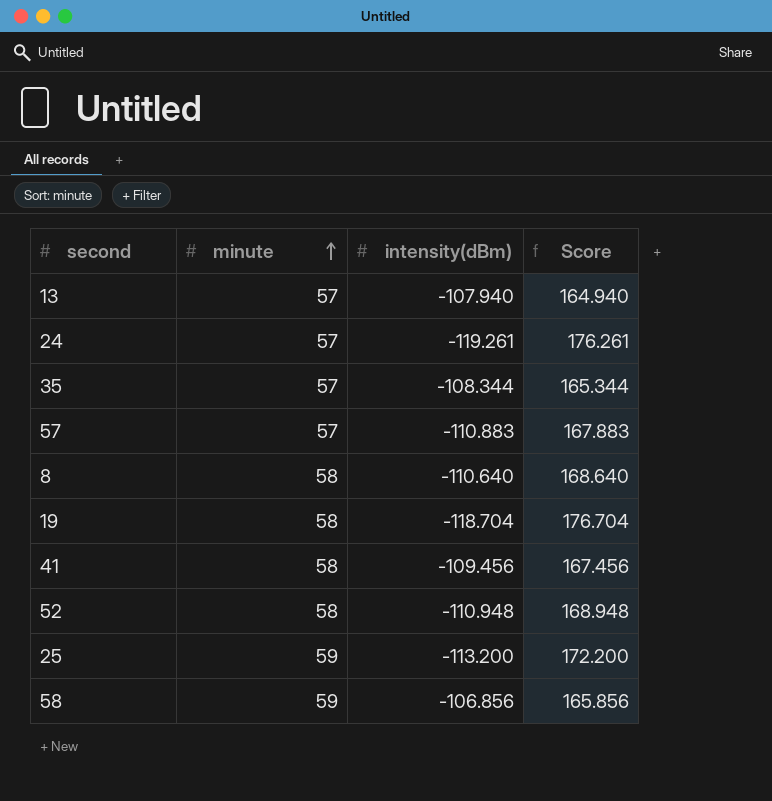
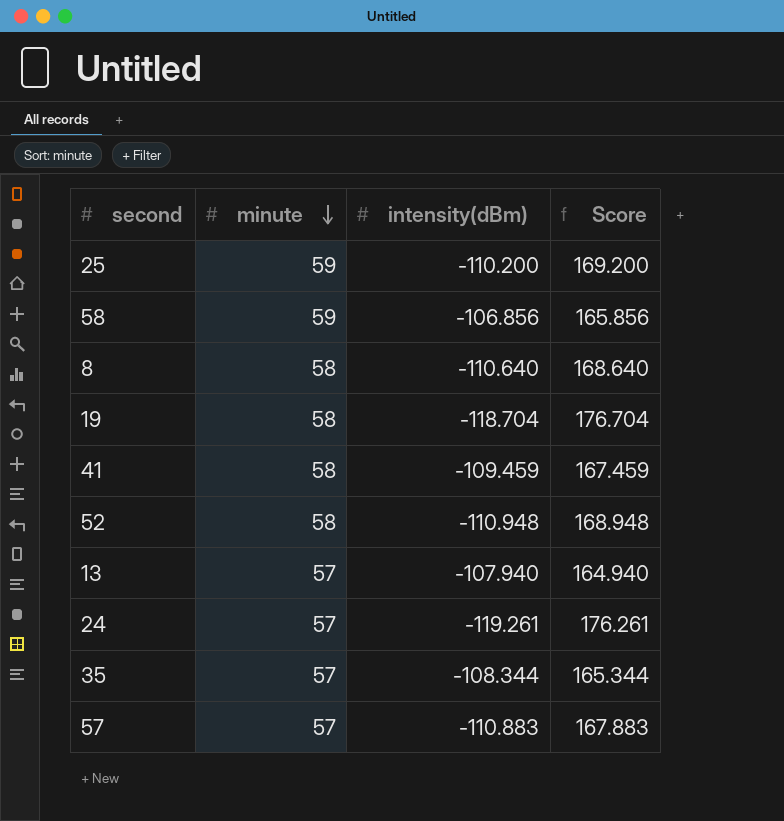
row order: minute ascending -> minute descending
25 | intensity(dBm): -113.200 -> -110.200
25 | Score: 172.200 -> 169.200
41 | intensity(dBm): -109.456 -> -109.459
41 | Score: 167.456 -> 167.459

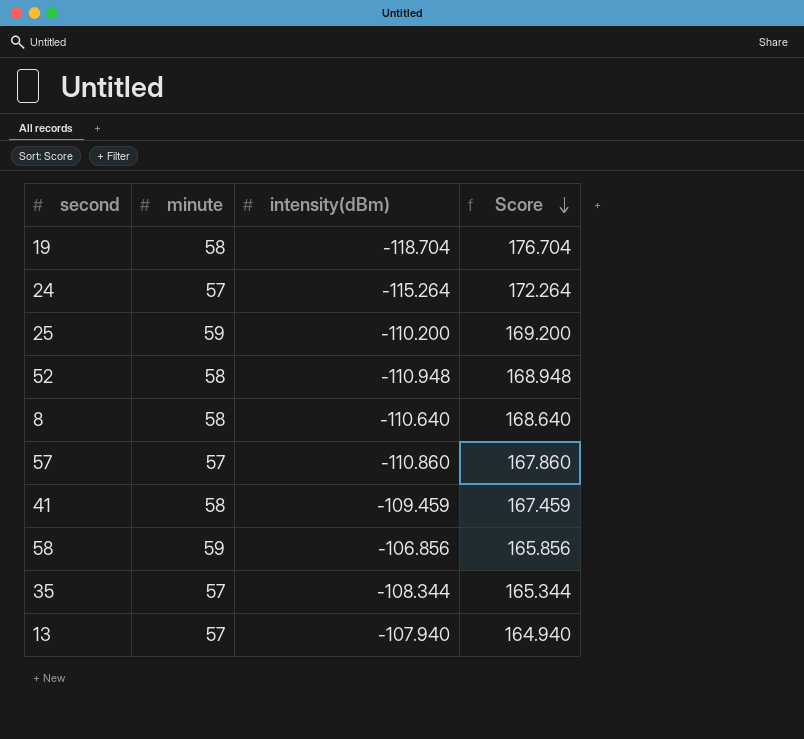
row order: minute descending -> Score descending
24 | intensity(dBm): -119.261 -> -115.264
24 | Score: 176.261 -> 172.264
57 | intensity(dBm): -110.883 -> -110.860
57 | Score: 167.883 -> 167.860

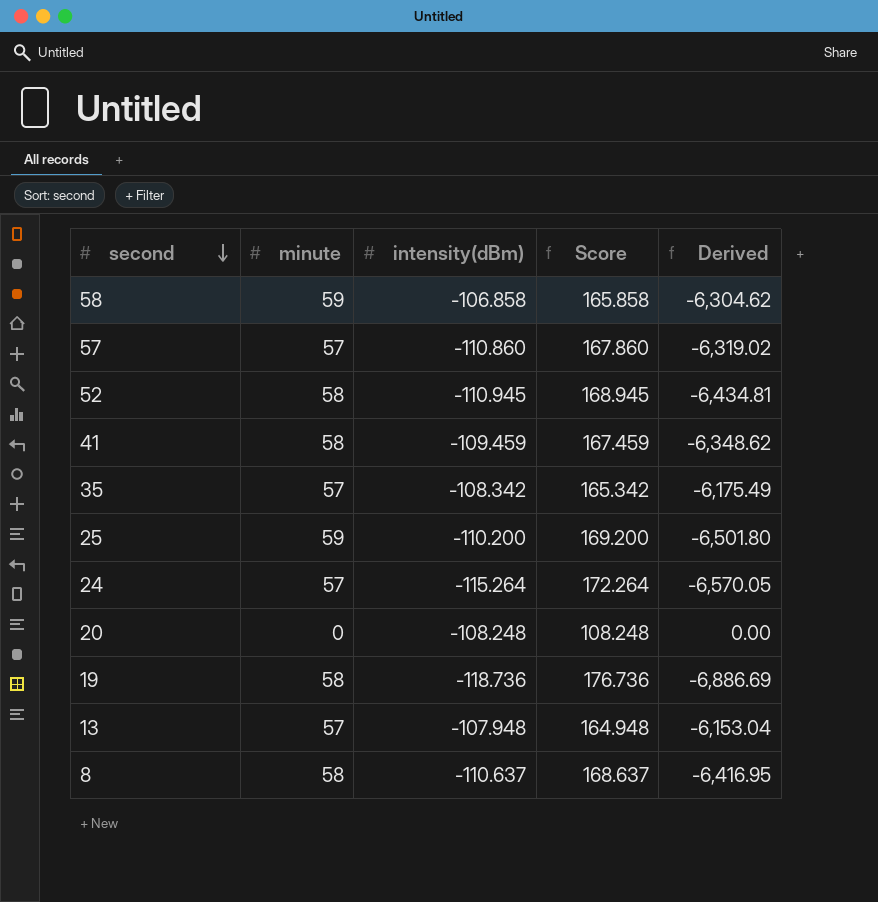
row order: Score descending -> second descending
column Derived | formula: none -> [minute] * [intensity(dBm)]
58 | intensity(dBm): -106.856 -> -106.858
58 | Score: 165.856 -> 165.858
52 | intensity(dBm): -110.948 -> -110.945
52 | Score: 168.948 -> 168.945
35 | intensity(dBm): -108.344 -> -108.342
35 | Score: 165.344 -> 165.342
row 20: none -> 0 | -108.248 | 108.248 | 0.00
19 | intensity(dBm): -118.704 -> -118.736
19 | Score: 176.704 -> 176.736
13 | intensity(dBm): -107.940 -> -107.948
13 | Score: 164.940 -> 164.948
8 | intensity(dBm): -110.640 -> -110.637
8 | Score: 168.640 -> 168.637

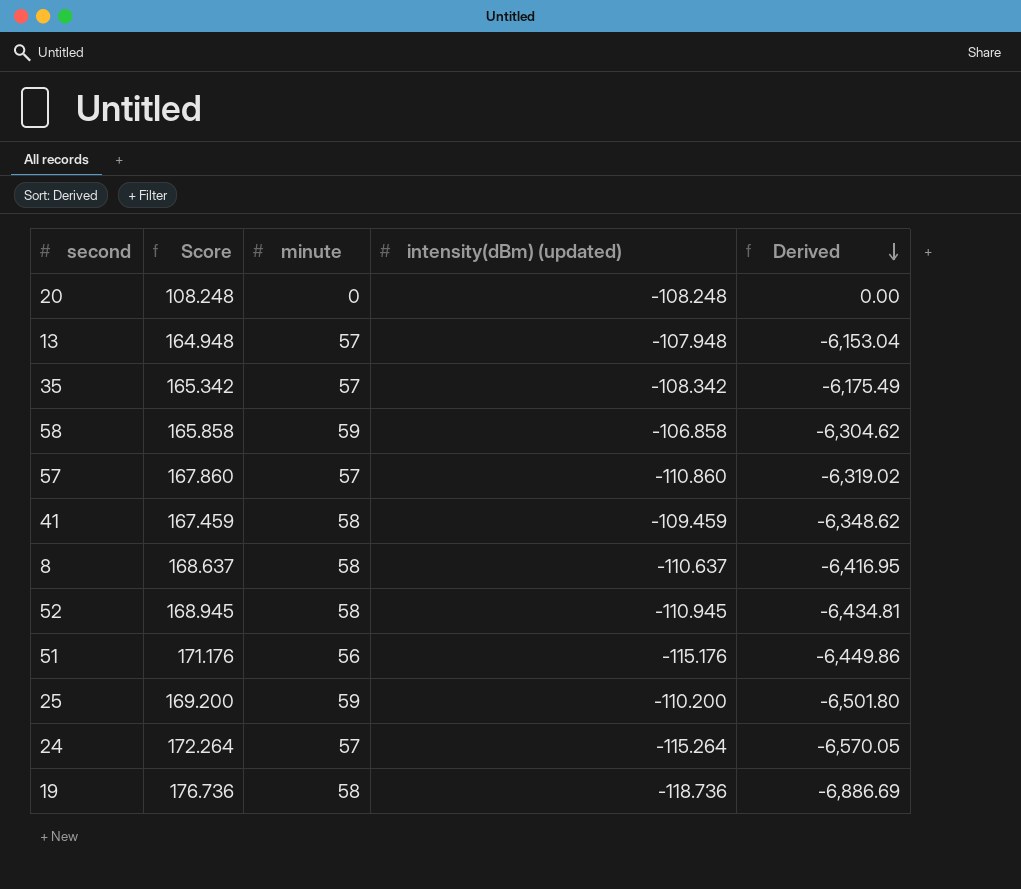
row order: second descending -> Derived descending
column Score | position: 4 -> 2
column name: intensity(dBm) -> intensity(dBm) (updated)
row 51: none -> 171.176 | 56 | -115.176 | -6,449.86

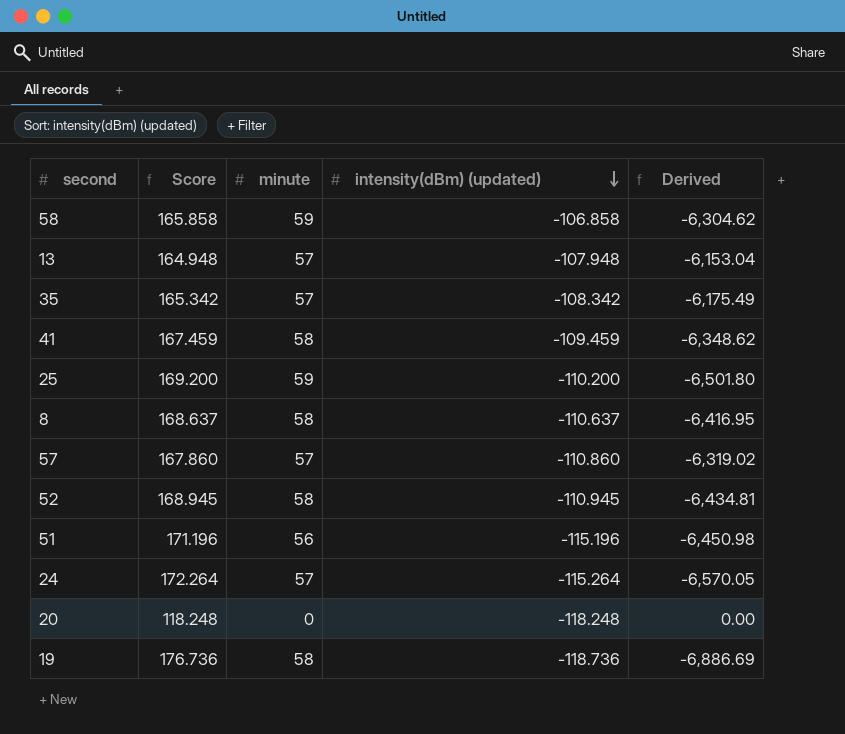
row order: Derived descending -> intensity(dBm) (updated) descending
51 | Score: 171.176 -> 171.196
51 | intensity(dBm) (updated): -115.176 -> -115.196
51 | Derived: -6,449.86 -> -6,450.98
20 | Score: 108.248 -> 118.248
20 | intensity(dBm) (updated): -108.248 -> -118.248

